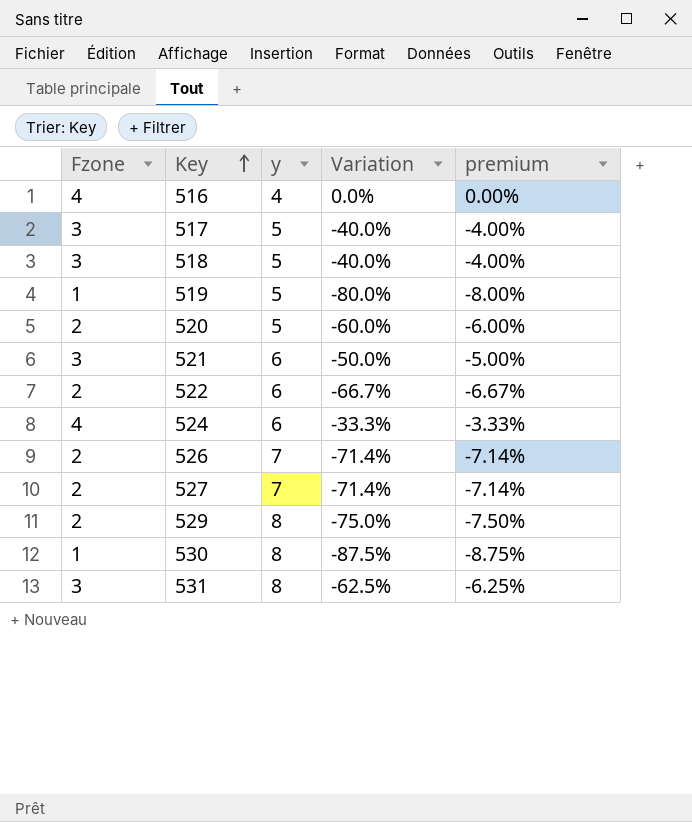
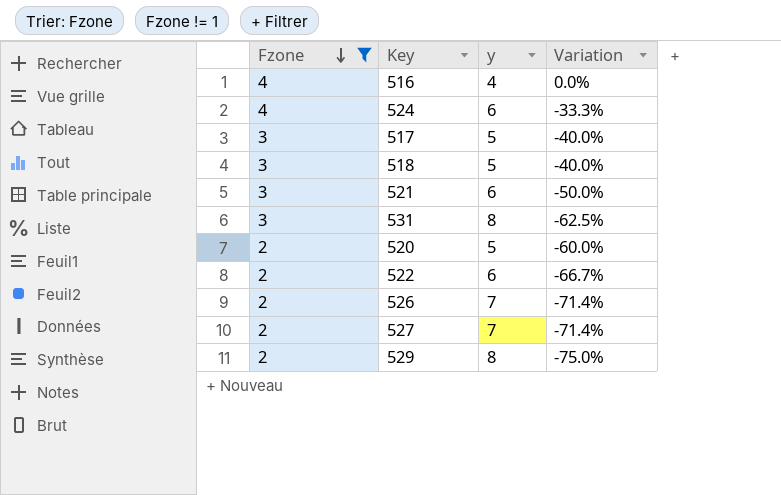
filter: none -> Fzone != 1
row order: Key ascending -> Fzone descending
column premium | formula: [Variation] * 0.1 -> none

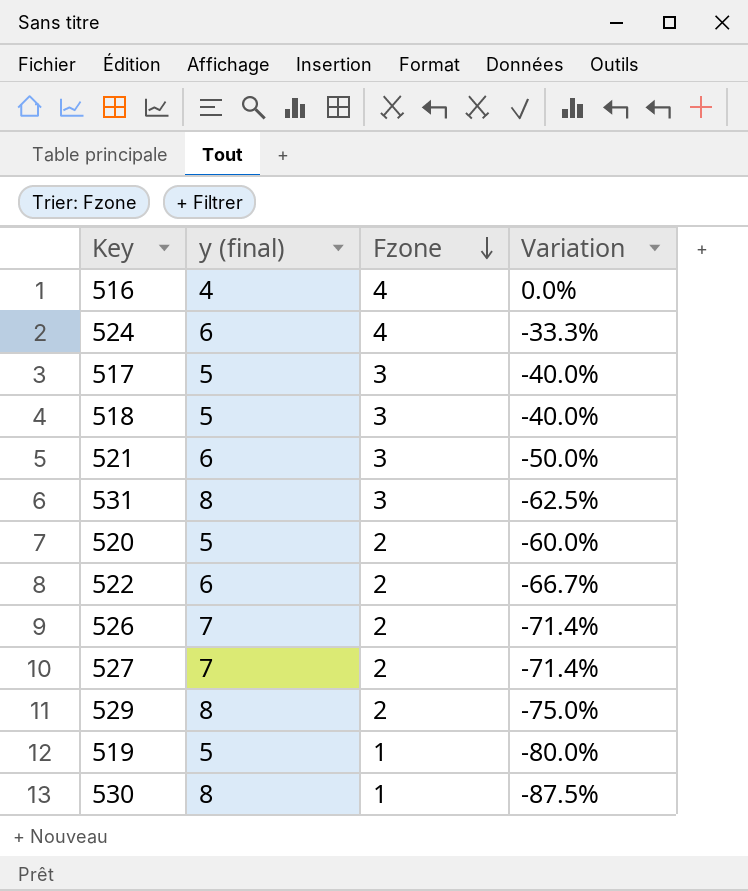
filter: Fzone != 1 -> none
column name: y -> y (final)
column Fzone | position: 1 -> 3

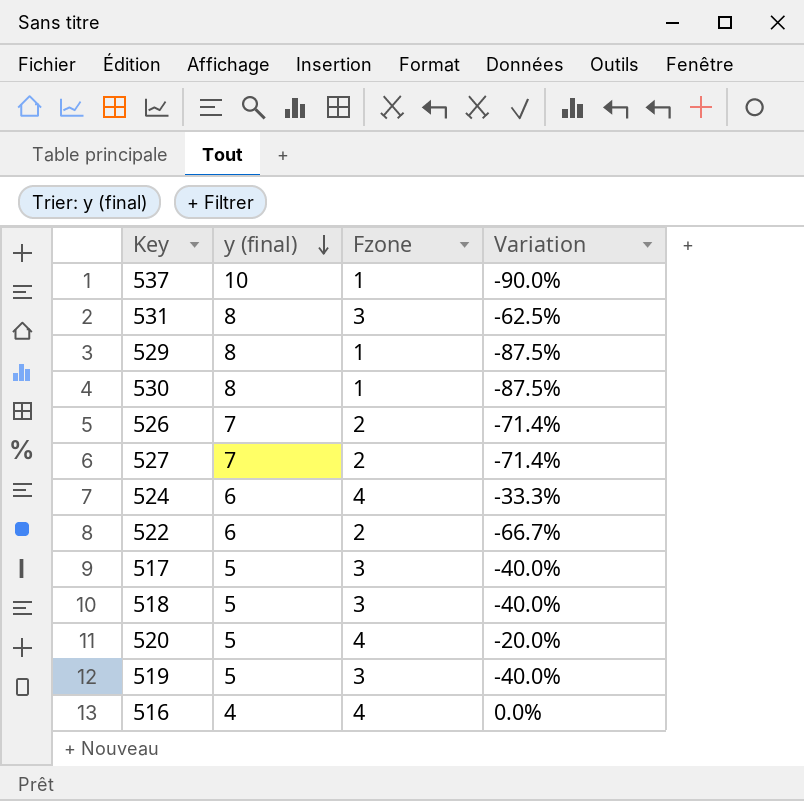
row order: Fzone descending -> y (final) descending
row 521: 6 | 3 | -50.0% -> none
row 537: none -> 10 | 1 | -90.0%
529 | Fzone: 2 -> 1
529 | Variation: -75.0% -> -87.5%
520 | Fzone: 2 -> 4
520 | Variation: -60.0% -> -20.0%
519 | Fzone: 1 -> 3
519 | Variation: -80.0% -> -40.0%

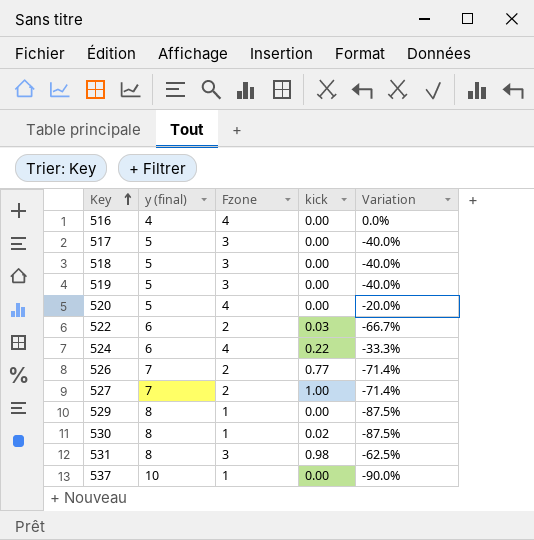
row order: y (final) descending -> Key ascending
column kick | position: none -> 4

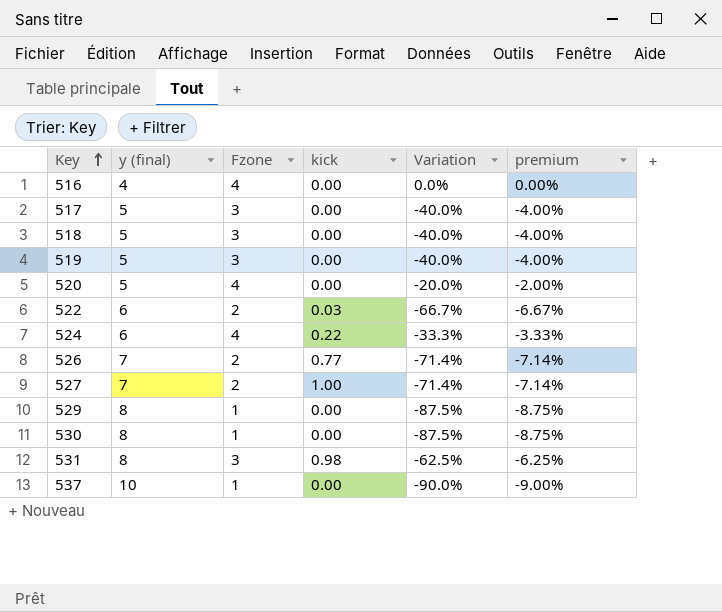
column premium | formula: none -> [Variation] * 0.1
530 | kick: 0.02 -> 0.00

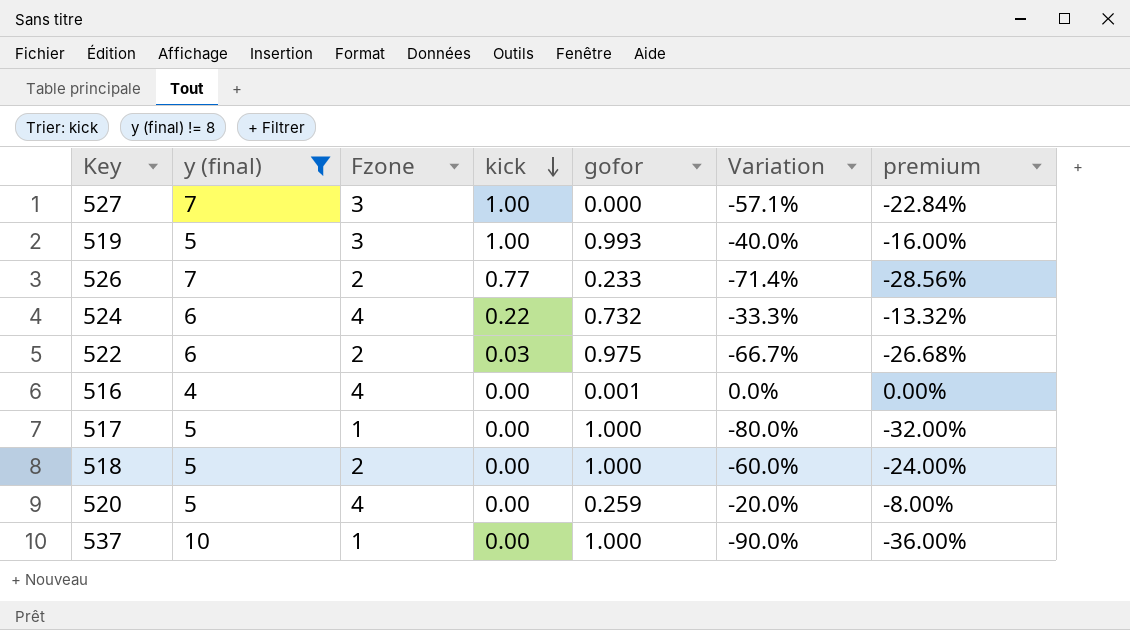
filter: none -> y (final) != 8
row order: Key ascending -> kick descending
column gofor | position: none -> 5
column premium | formula: [Variation] * 0.1 -> [Variation] * 0.4
527 | Fzone: 2 -> 3
527 | Variation: -71.4% -> -57.1%
519 | kick: 0.00 -> 1.00
517 | Fzone: 3 -> 1
517 | Variation: -40.0% -> -80.0%
518 | Fzone: 3 -> 2
518 | Variation: -40.0% -> -60.0%

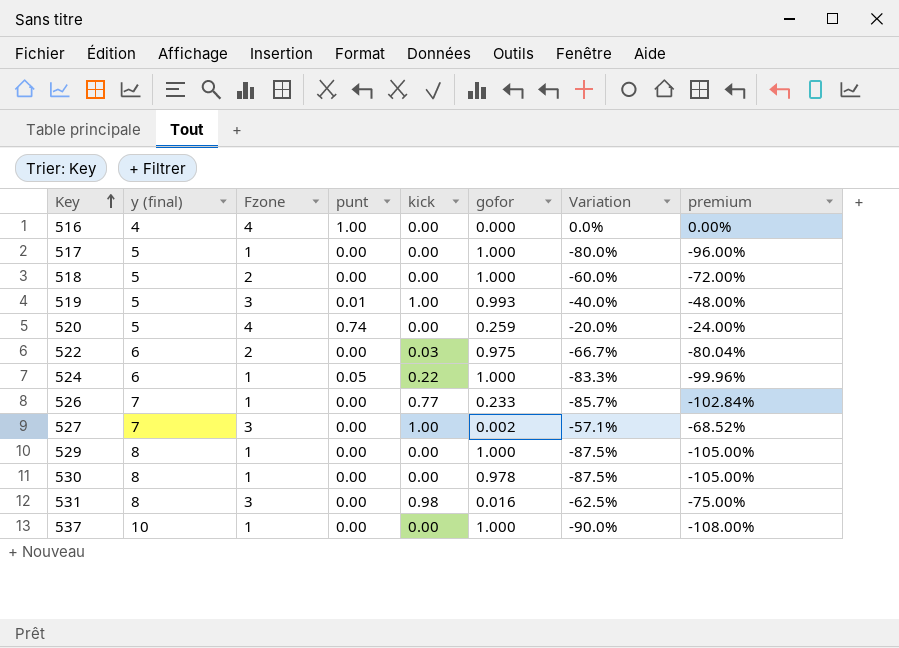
filter: y (final) != 8 -> none
row order: kick descending -> Key ascending
column punt | position: none -> 4
column premium | formula: [Variation] * 0.4 -> [Variation] * 1.2
516 | gofor: 0.001 -> 0.000
524 | Fzone: 4 -> 1
524 | gofor: 0.732 -> 1.000
524 | Variation: -33.3% -> -83.3%
526 | Fzone: 2 -> 1
526 | Variation: -71.4% -> -85.7%
527 | gofor: 0.000 -> 0.002

